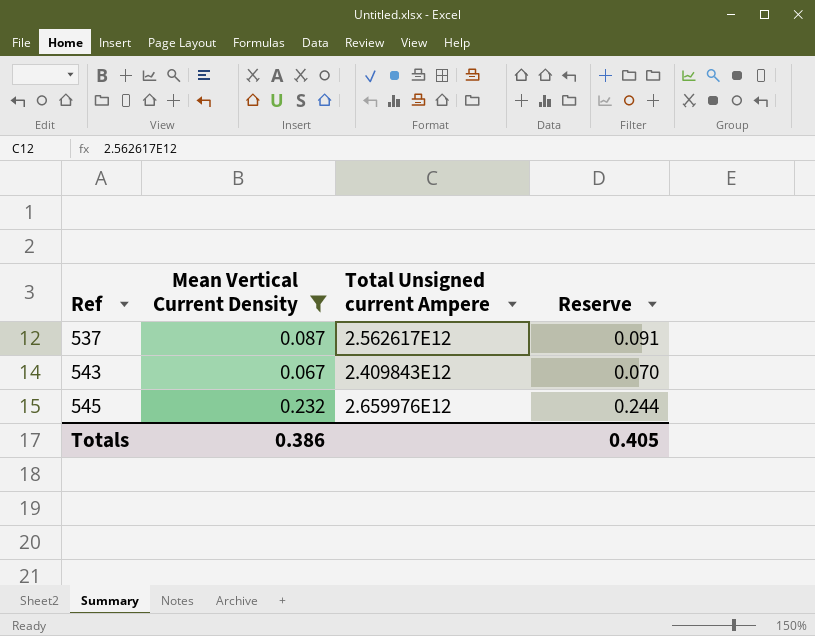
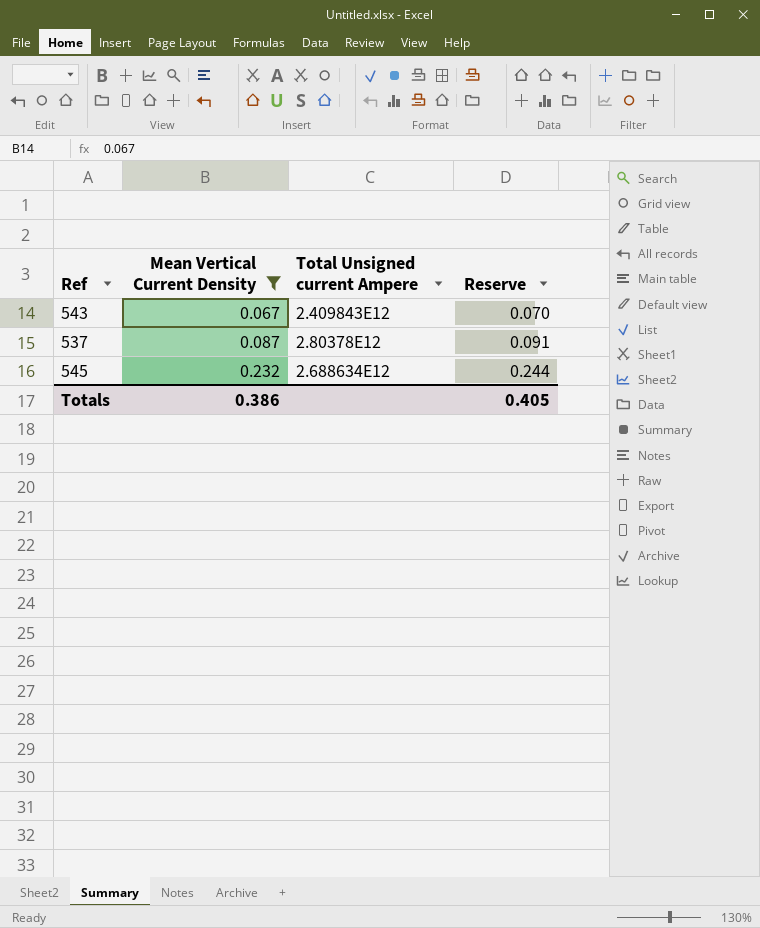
row order: Ref ascending -> Mean Vertical Current Density ascending
537 | Total Unsigned current Ampere: 2.562617E12 -> 2.80378E12
545 | Total Unsigned current Ampere: 2.659976E12 -> 2.688634E12

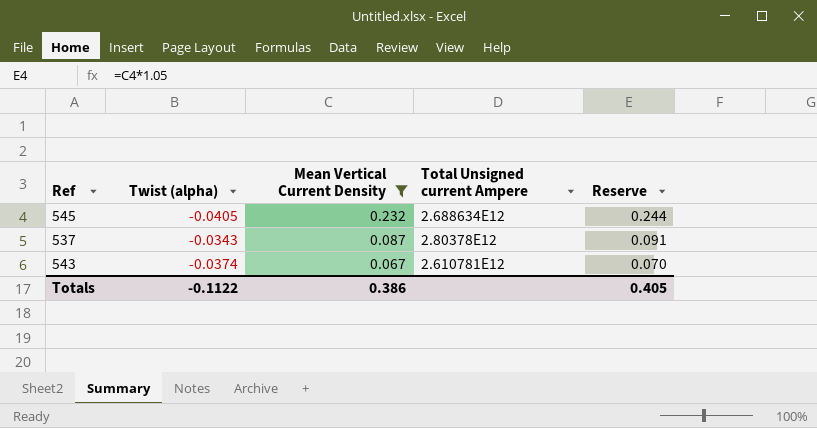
row order: Mean Vertical Current Density ascending -> Mean Vertical Current Density descending
column Twist (alpha) | position: none -> 2
543 | Total Unsigned current Ampere: 2.409843E12 -> 2.610781E12

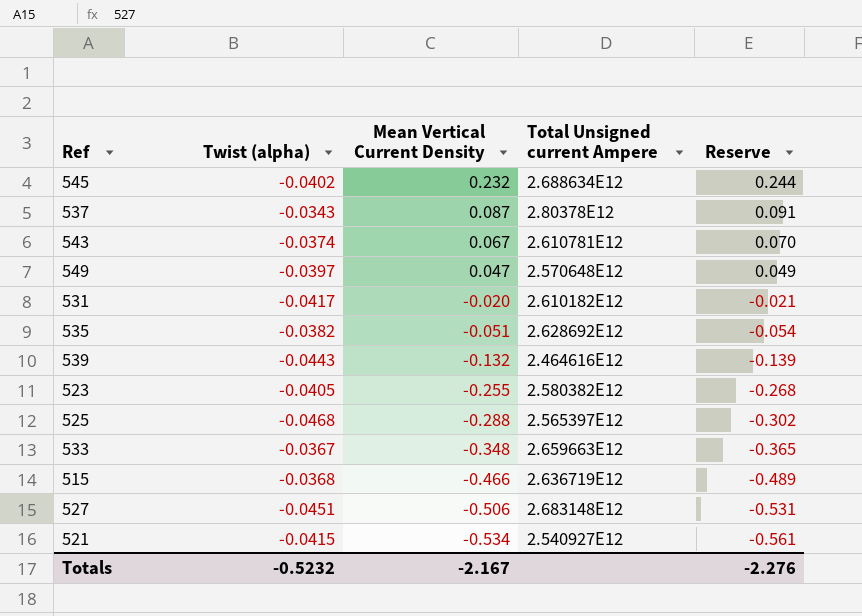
filter: Mean Vertical Current Density >= 0.067 -> none
545 | Twist (alpha): -0.0405 -> -0.0402
Totals | Twist (alpha): -0.1122 -> -0.5232
Totals | Mean Vertical Current Density: 0.386 -> -2.167
Totals | Reserve: 0.405 -> -2.276

